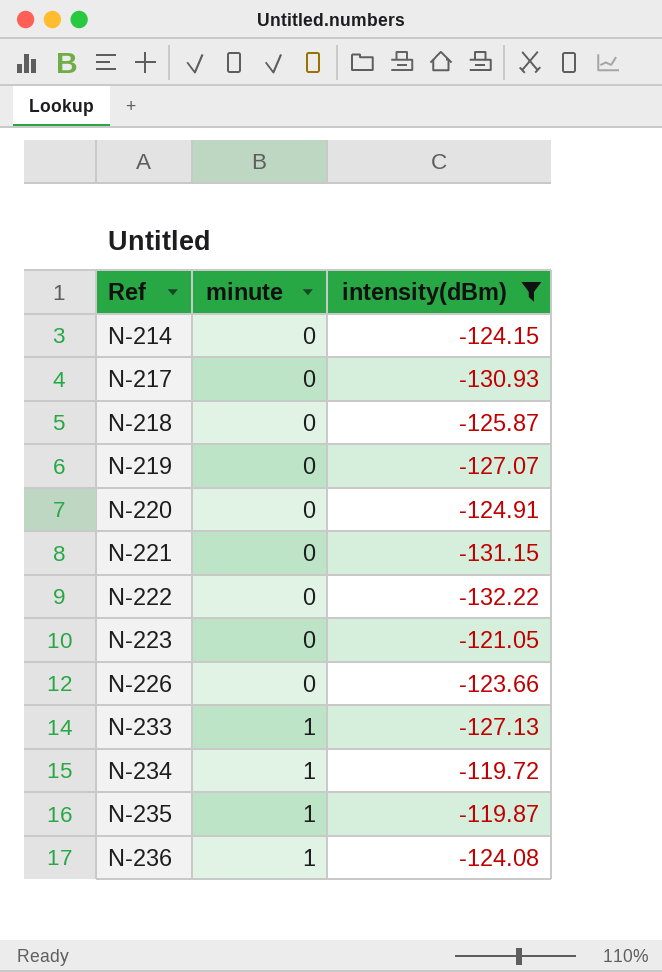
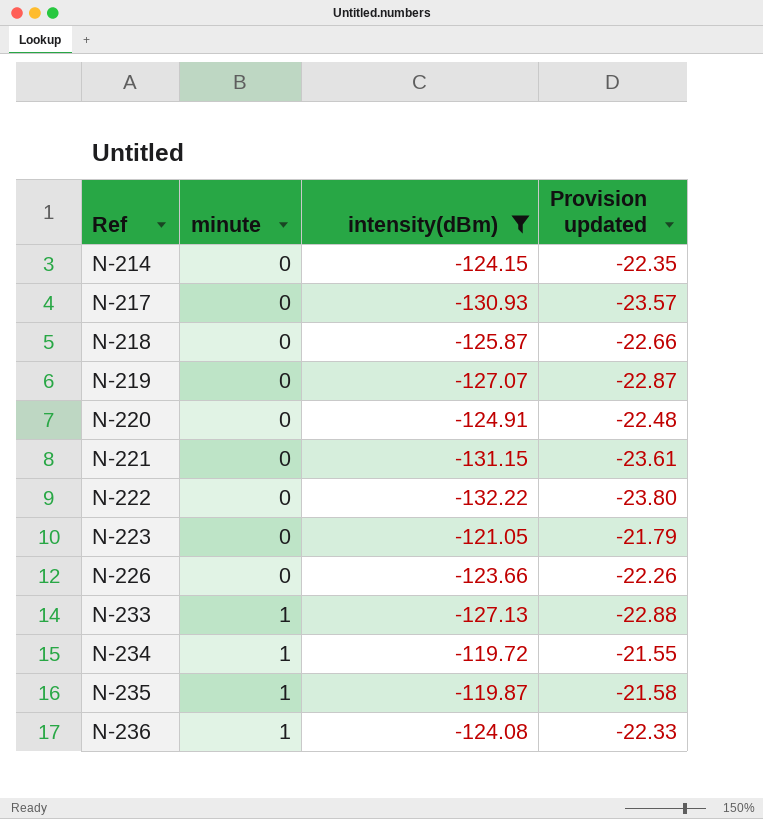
column Provision updated | formula: none -> [intensity(dBm)] * 0.18

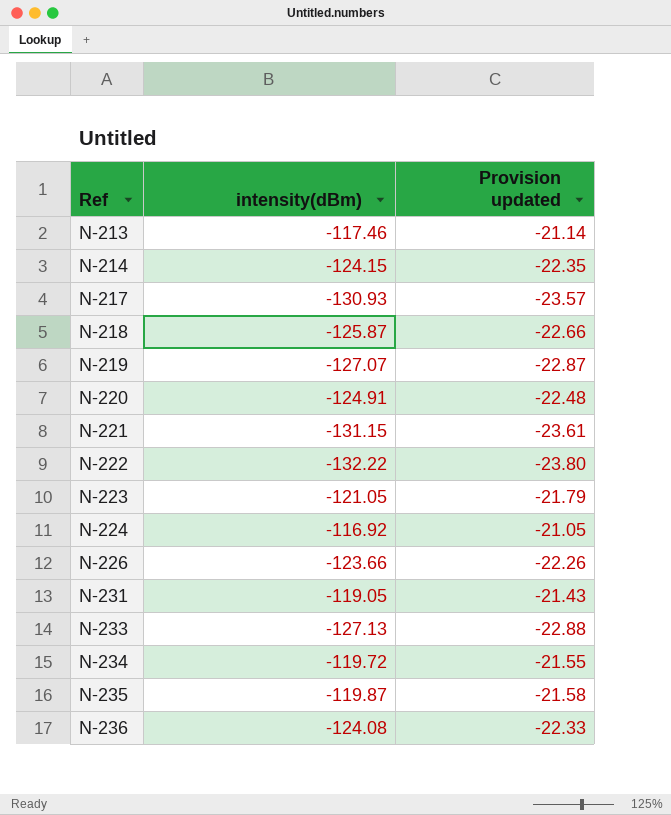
filter: intensity(dBm) <= -119.72 -> none
column minute | position: 2 -> none

